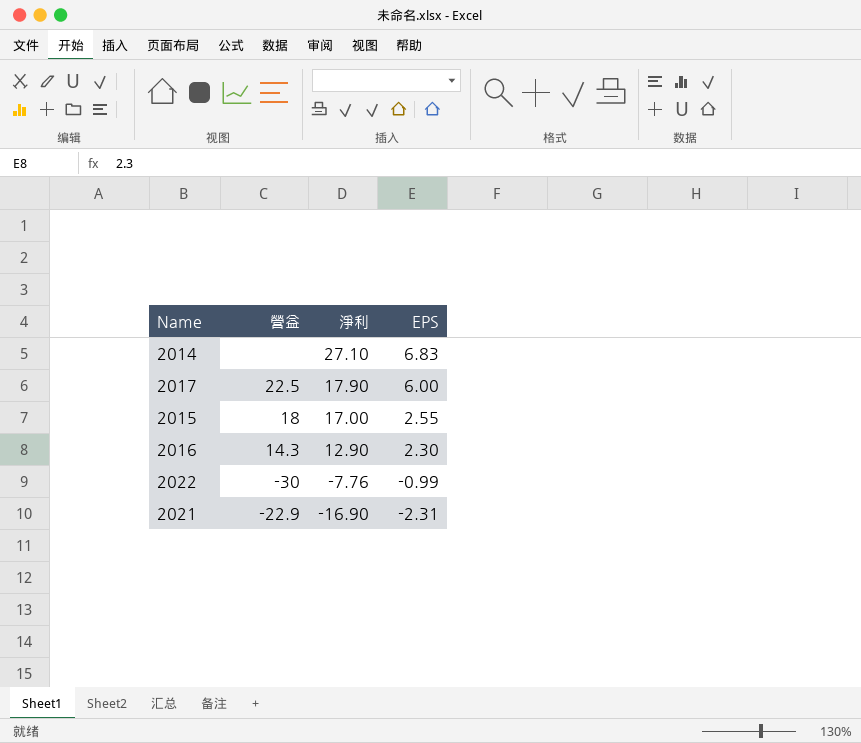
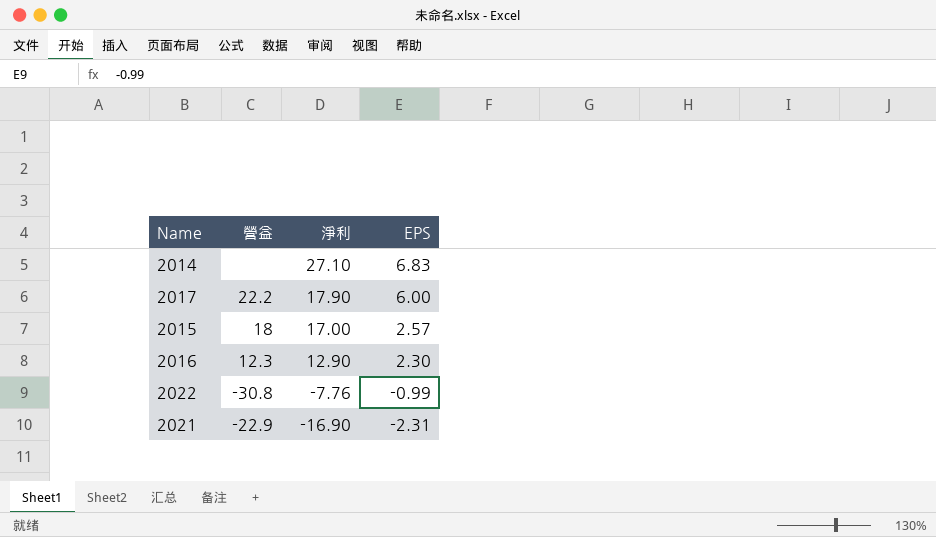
2017 | 營益: 22.5 -> 22.2
2015 | EPS: 2.55 -> 2.57
2016 | 營益: 14.3 -> 12.3
2022 | 營益: -30 -> -30.8

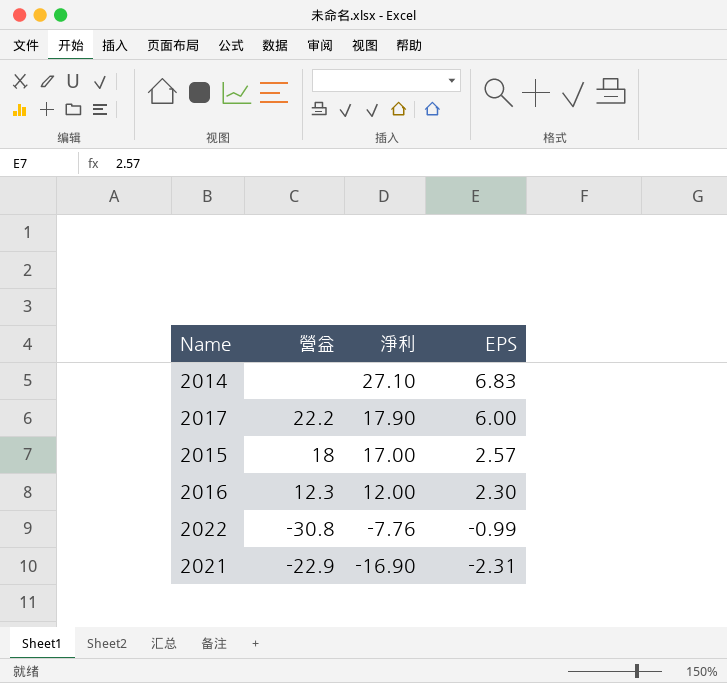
2016 | 淨利: 12.90 -> 12.00

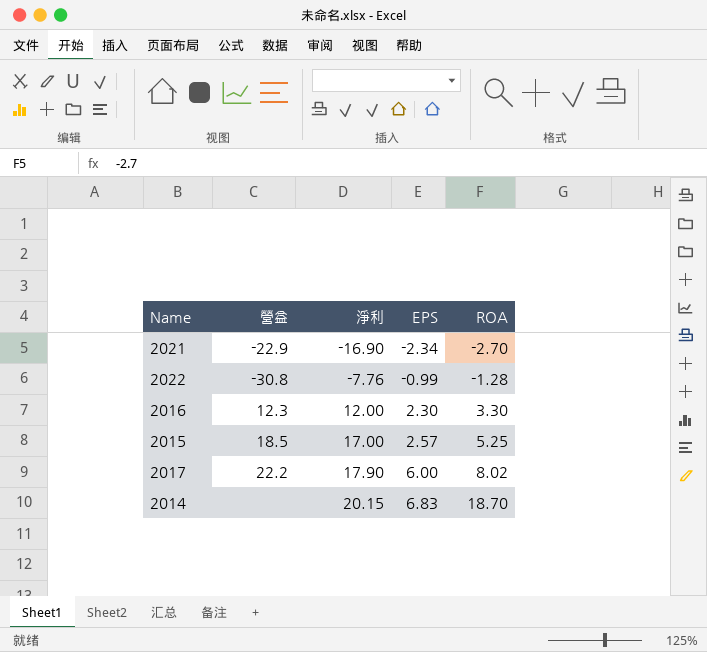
row order: 淨利 descending -> 淨利 ascending
column ROA | position: none -> 5
2021 | EPS: -2.31 -> -2.34
2015 | 營益: 18 -> 18.5
2014 | 淨利: 27.10 -> 20.15

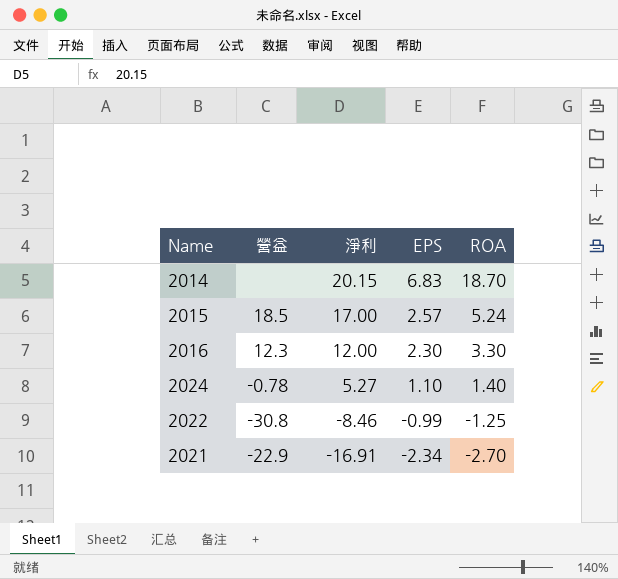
row order: 淨利 ascending -> 淨利 descending
row 2017: 22.2 | 17.90 | 6.00 | 8.02 -> none
2015 | ROA: 5.25 -> 5.24
row 2024: none -> -0.78 | 5.27 | 1.10 | 1.40
2022 | 淨利: -7.76 -> -8.46
2022 | ROA: -1.28 -> -1.25
2021 | 淨利: -16.90 -> -16.91

